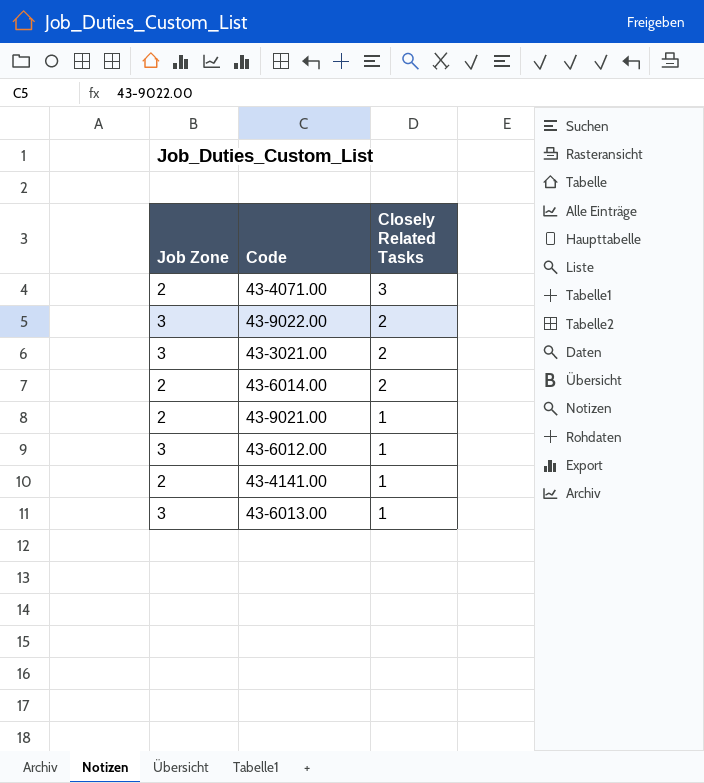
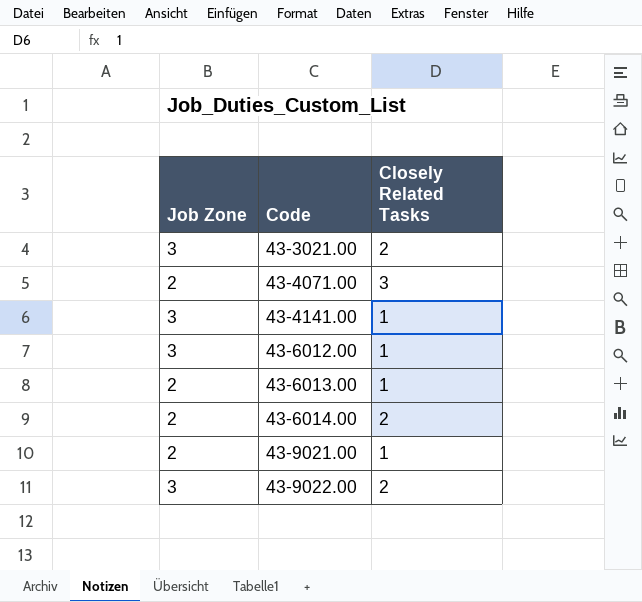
row order: Closely Related Tasks descending -> Code ascending
43-4141.00 | Job Zone: 2 -> 3
43-6013.00 | Job Zone: 3 -> 2

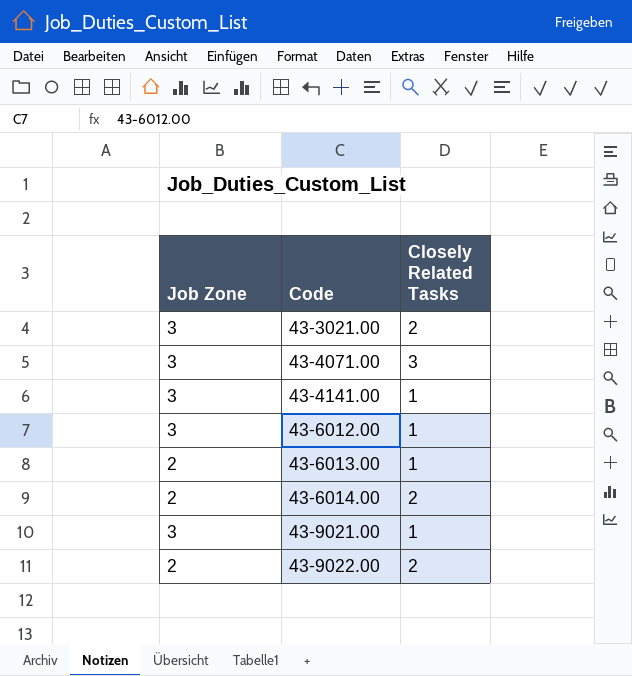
43-4071.00 | Job Zone: 2 -> 3
43-9021.00 | Job Zone: 2 -> 3
43-9022.00 | Job Zone: 3 -> 2

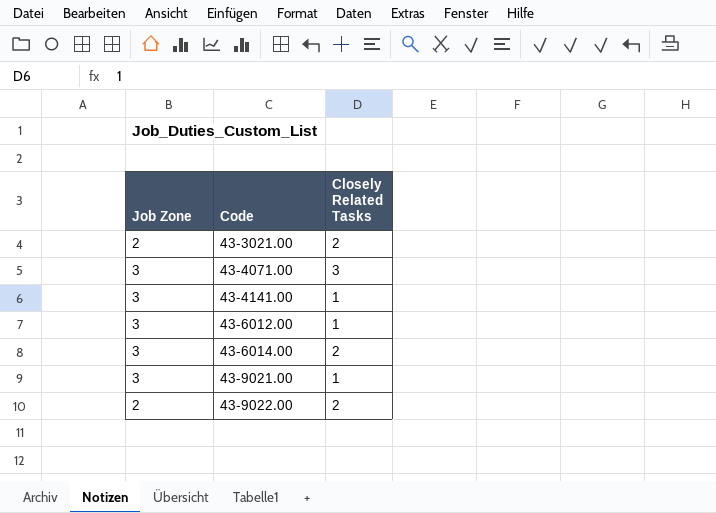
row 43-6013.00: 2 | 1 -> none
43-3021.00 | Job Zone: 3 -> 2
43-6014.00 | Job Zone: 2 -> 3

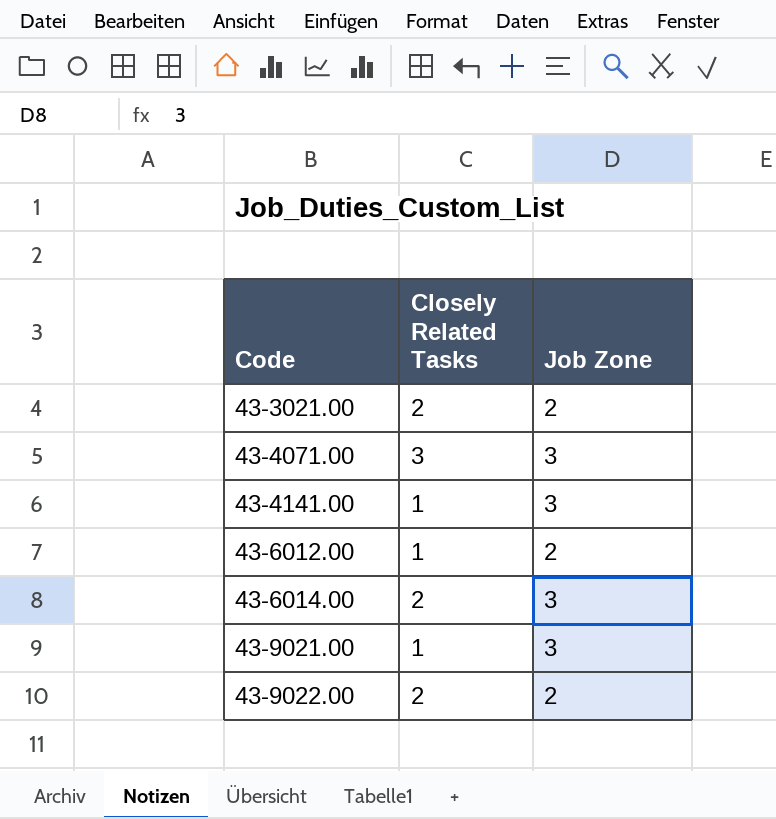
column Job Zone | position: 1 -> 3
43-6012.00 | Job Zone: 3 -> 2

